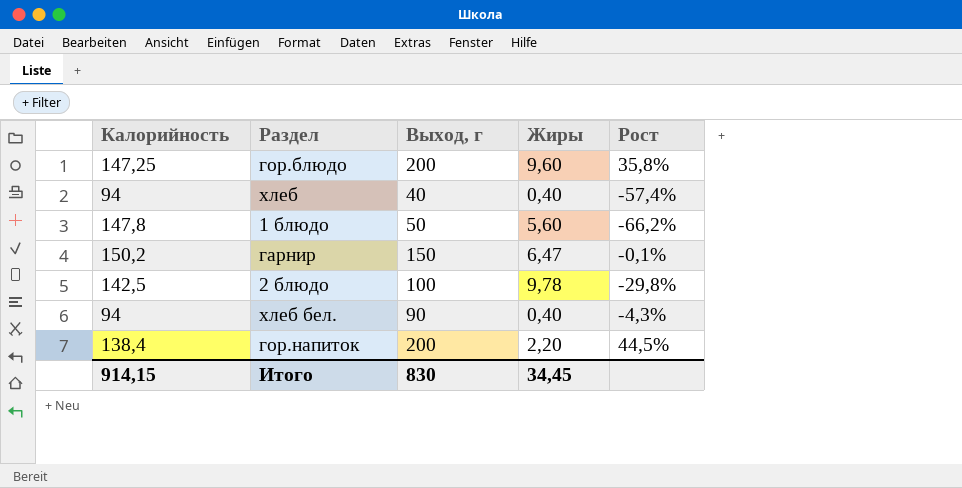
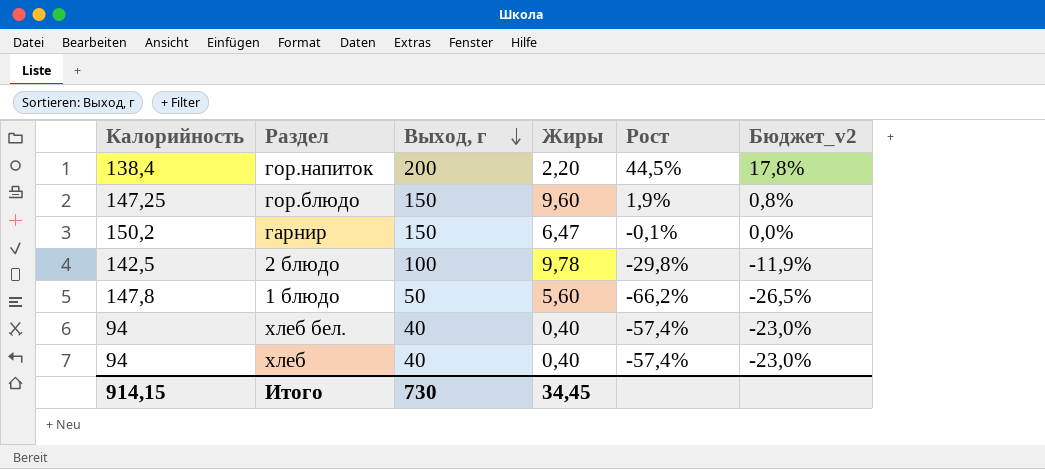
row order: none -> Выход, г descending
column Бюджет_v2 | formula: none -> [Рост] * 0,4
гор.блюдо | Выход, г: 200 -> 150
гор.блюдо | Рост: 35,8% -> 1,9%
хлеб бел. | Выход, г: 90 -> 40
хлеб бел. | Рост: -4,3% -> -57,4%
Итого | Выход, г: 830 -> 730

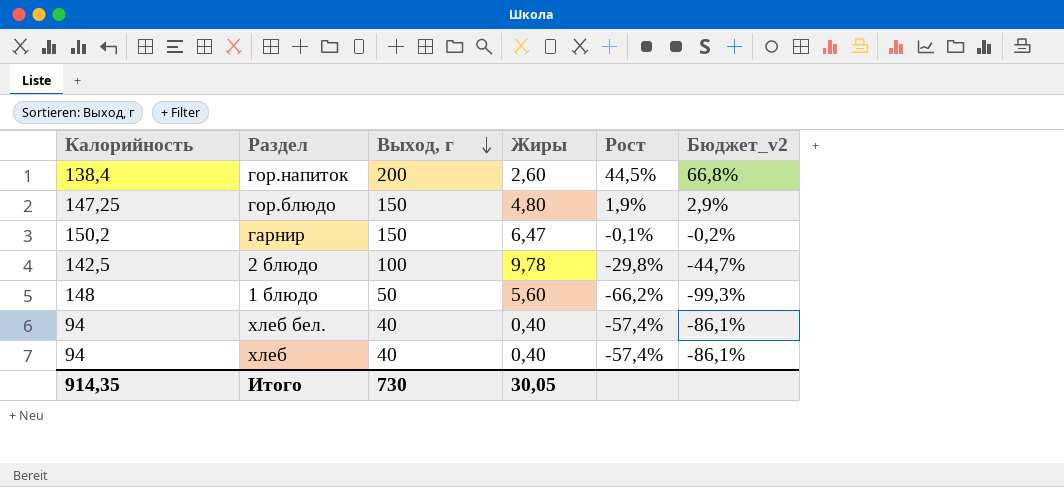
column Бюджет_v2 | formula: [Рост] * 0,4 -> [Рост] * 1,5
гор.напиток | Жиры: 2,20 -> 2,60
гор.блюдо | Жиры: 9,60 -> 4,80
1 блюдо | Калорийность: 147,8 -> 148
Итого | Калорийность: 914,15 -> 914,35
Итого | Жиры: 34,45 -> 30,05

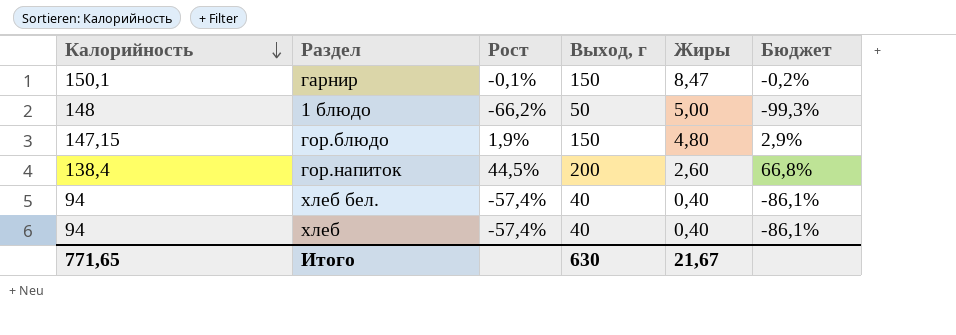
row order: Выход, г descending -> Калорийность descending
column Рост | position: 5 -> 3
column name: Бюджет_v2 -> Бюджет
row 2 блюдо: 142,5 | 100 | 9,78 | -29,8% | -44,7% -> none
гарнир | Калорийность: 150,2 -> 150,1
гарнир | Жиры: 6,47 -> 8,47
1 блюдо | Жиры: 5,60 -> 5,00
гор.блюдо | Калорийность: 147,25 -> 147,15
Итого | Калорийность: 914,35 -> 771,65
Итого | Выход, г: 730 -> 630
Итого | Жиры: 30,05 -> 21,67

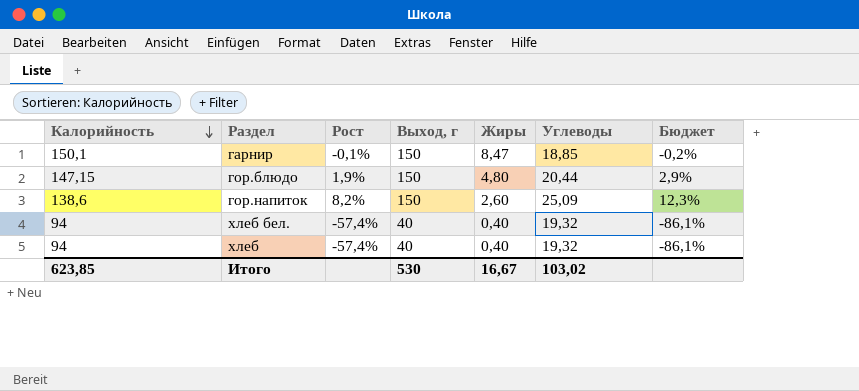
column Углеводы | position: none -> 6
row 1 блюдо: 148 | -66,2% | 50 | 5,00 | -99,3% -> none
гор.напиток | Калорийность: 138,4 -> 138,6
гор.напиток | Рост: 44,5% -> 8,2%
гор.напиток | Выход, г: 200 -> 150
гор.напиток | Бюджет: 66,8% -> 12,3%
Итого | Калорийность: 771,65 -> 623,85
Итого | Выход, г: 630 -> 530
Итого | Жиры: 21,67 -> 16,67

